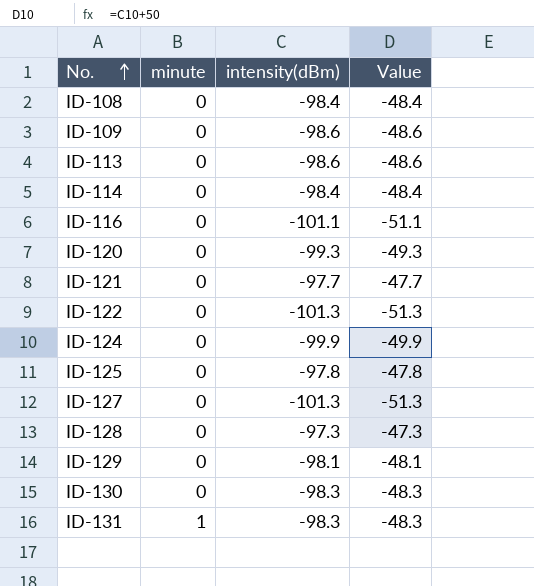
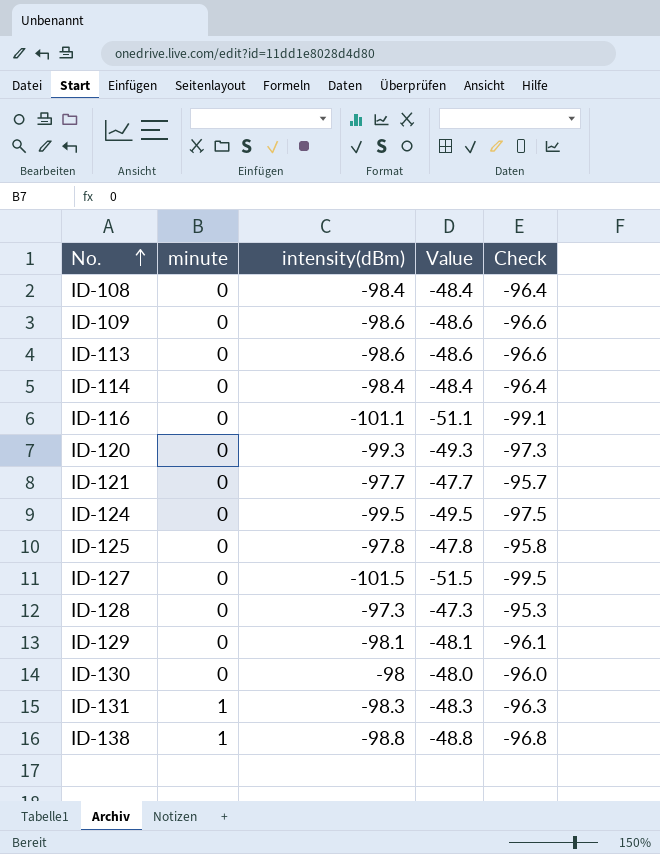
column Check | formula: none -> [intensity(dBm)] + 2
row ID-122: 0 | -101.3 | -51.3 -> none
ID-124 | intensity(dBm): -99.9 -> -99.5
ID-124 | Value: -49.9 -> -49.5
ID-127 | intensity(dBm): -101.3 -> -101.5
ID-127 | Value: -51.3 -> -51.5
ID-130 | intensity(dBm): -98.3 -> -98
ID-130 | Value: -48.3 -> -48.0
row ID-138: none -> 1 | -98.8 | -48.8 | -96.8

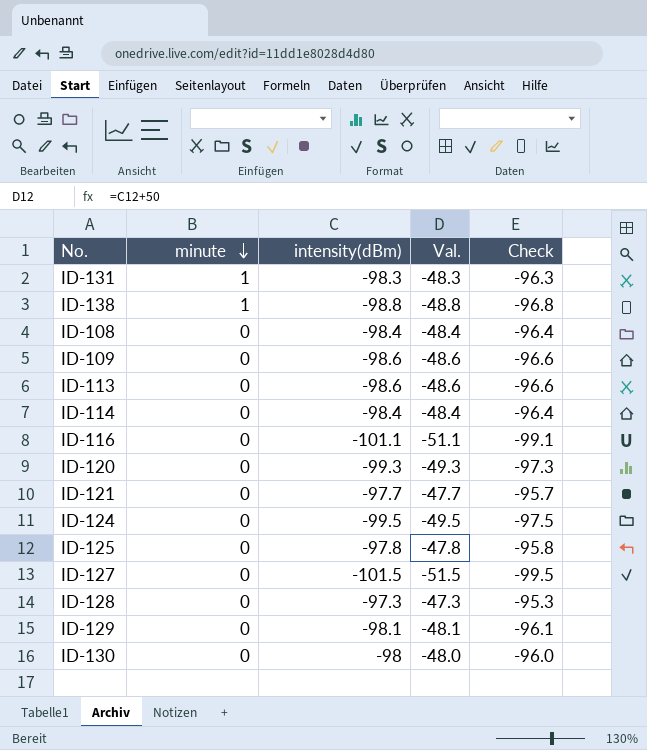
row order: No. ascending -> minute descending
column name: Value -> Val.

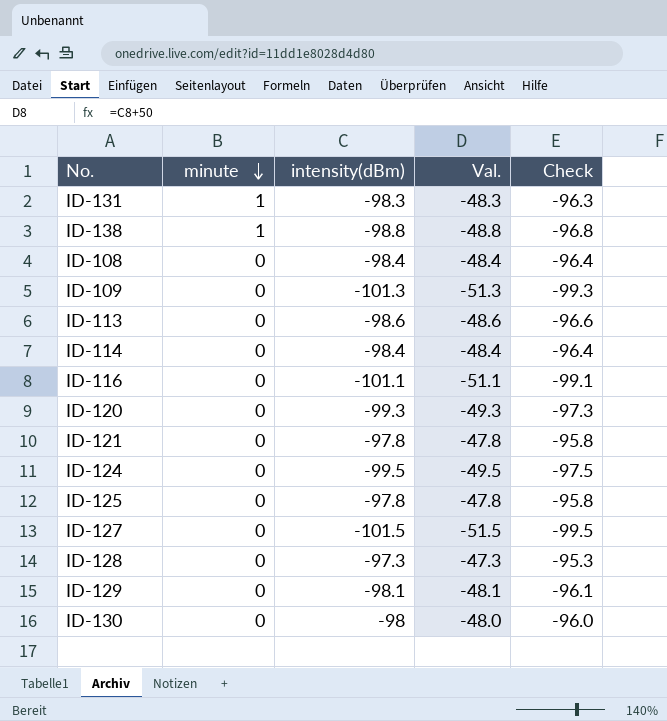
ID-109 | intensity(dBm): -98.6 -> -101.3
ID-109 | Val.: -48.6 -> -51.3
ID-109 | Check: -96.6 -> -99.3
ID-121 | intensity(dBm): -97.7 -> -97.8
ID-121 | Val.: -47.7 -> -47.8
ID-121 | Check: -95.7 -> -95.8

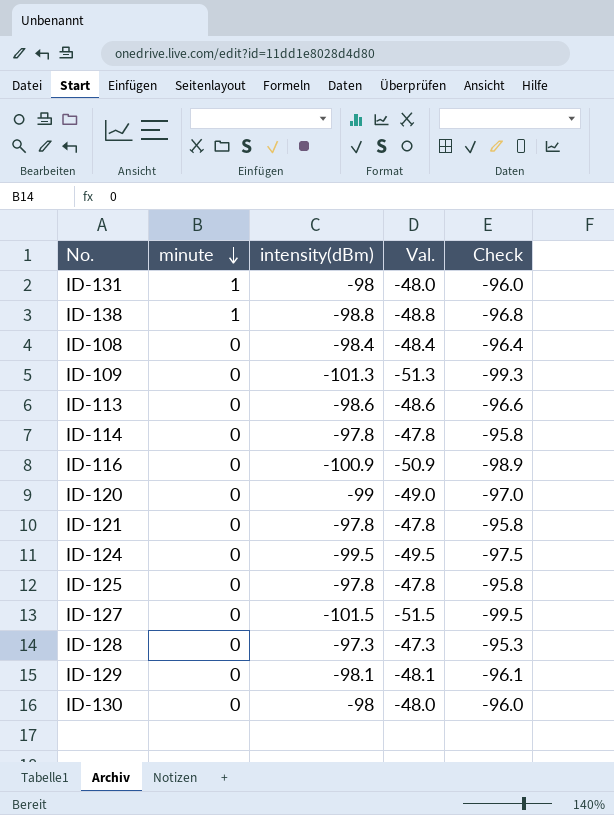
ID-131 | intensity(dBm): -98.3 -> -98
ID-131 | Val.: -48.3 -> -48.0
ID-131 | Check: -96.3 -> -96.0
ID-114 | intensity(dBm): -98.4 -> -97.8
ID-114 | Val.: -48.4 -> -47.8
ID-114 | Check: -96.4 -> -95.8
ID-116 | intensity(dBm): -101.1 -> -100.9
ID-116 | Val.: -51.1 -> -50.9
ID-116 | Check: -99.1 -> -98.9
ID-120 | intensity(dBm): -99.3 -> -99
ID-120 | Val.: -49.3 -> -49.0
ID-120 | Check: -97.3 -> -97.0

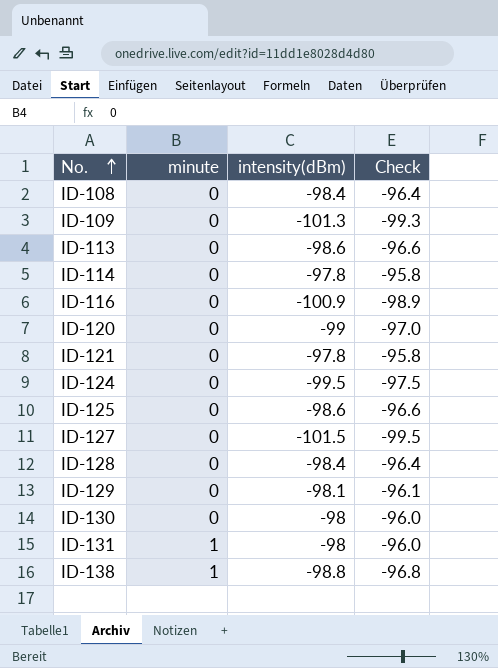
row order: minute descending -> No. ascending
column Val. | formula: [intensity(dBm)] + 50 -> none
ID-125 | intensity(dBm): -97.8 -> -98.6
ID-125 | Check: -95.8 -> -96.6
ID-128 | intensity(dBm): -97.3 -> -98.4
ID-128 | Check: -95.3 -> -96.4

